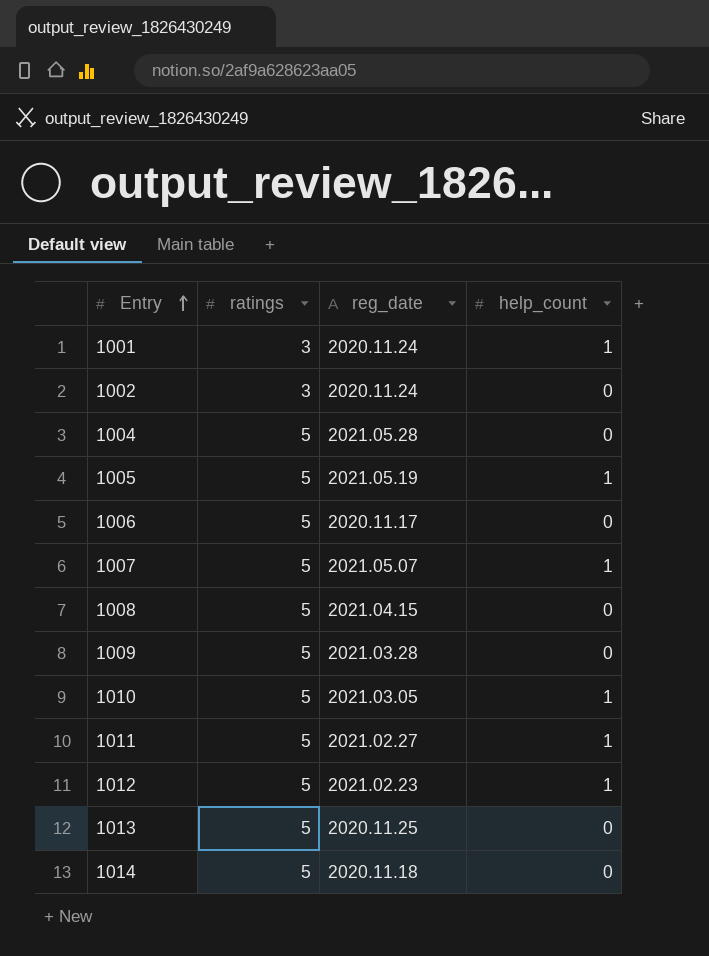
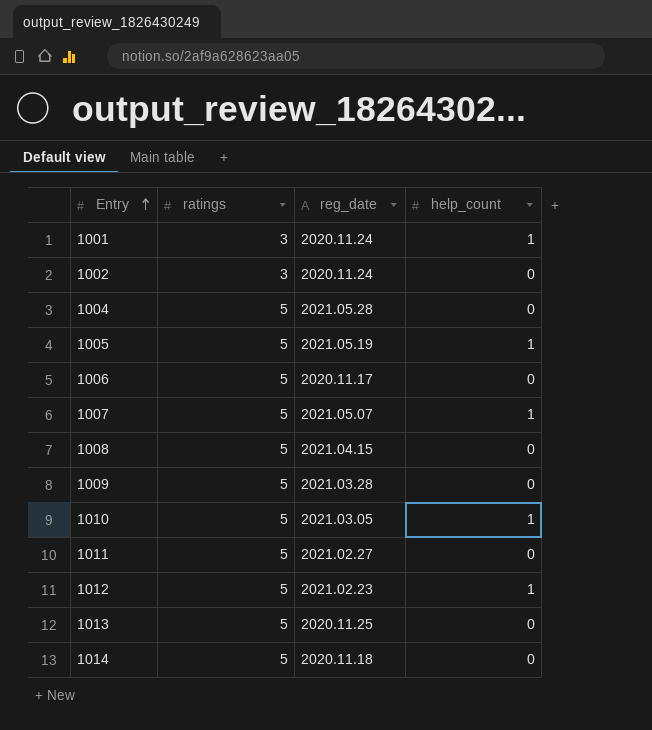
1011 | help_count: 1 -> 0

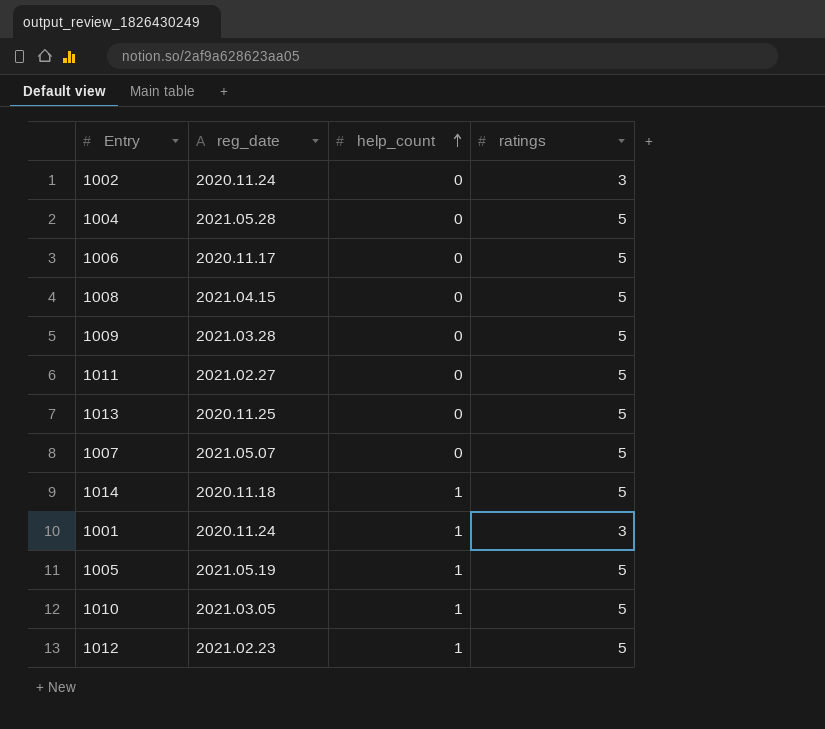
row order: Entry ascending -> help_count ascending
column ratings | position: 2 -> 4
1007 | help_count: 1 -> 0
1014 | help_count: 0 -> 1

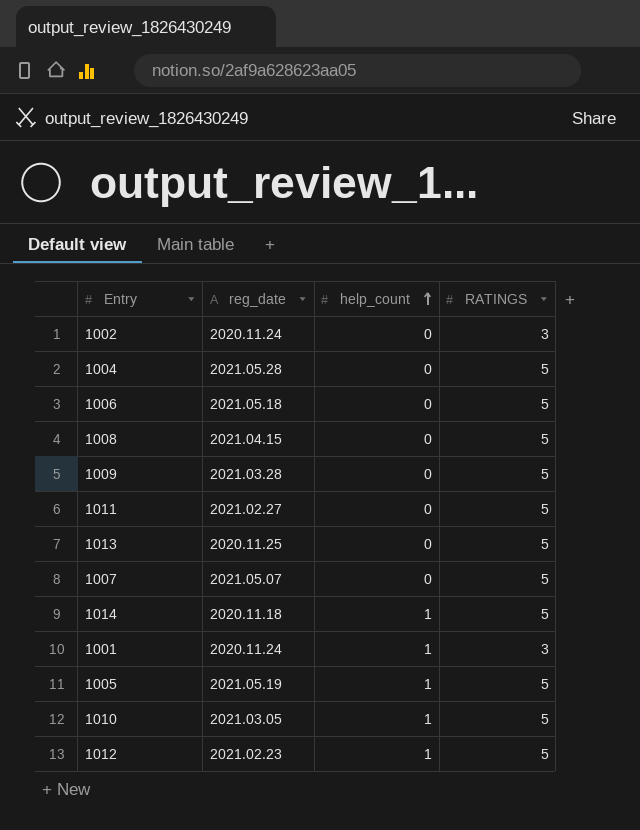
column name: ratings -> RATINGS
1006 | reg_date: 2020.11.17 -> 2021.05.18

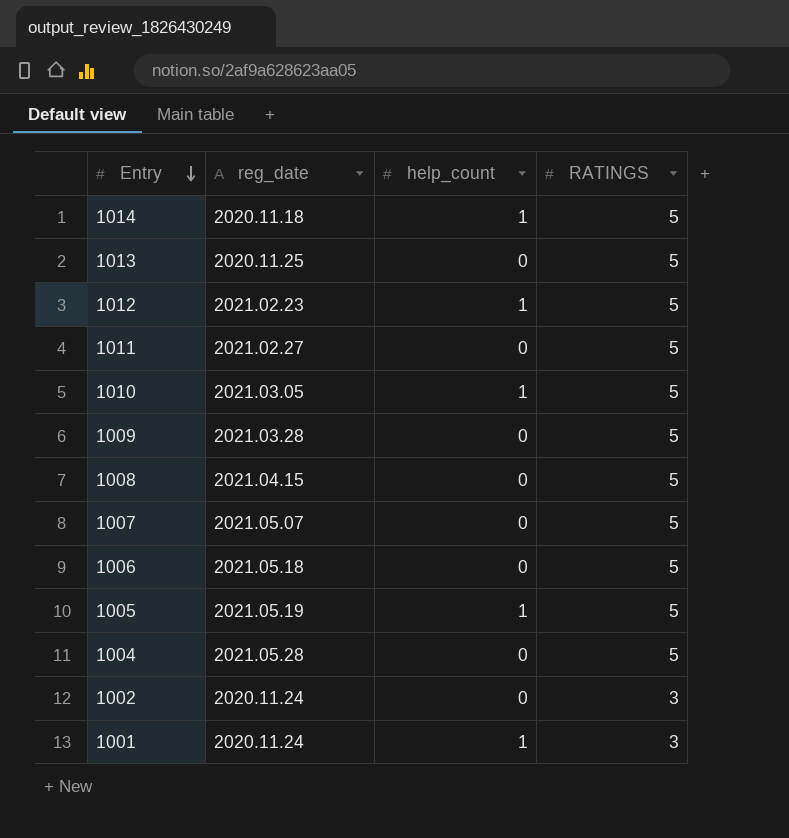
row order: help_count ascending -> Entry descending

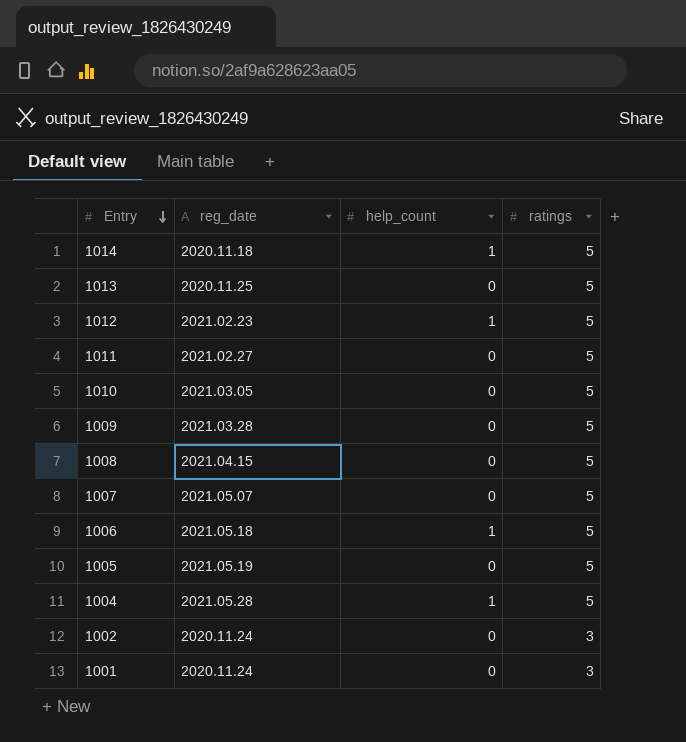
column name: RATINGS -> ratings
1010 | help_count: 1 -> 0
1006 | help_count: 0 -> 1
1005 | help_count: 1 -> 0
1004 | help_count: 0 -> 1
1001 | help_count: 1 -> 0

